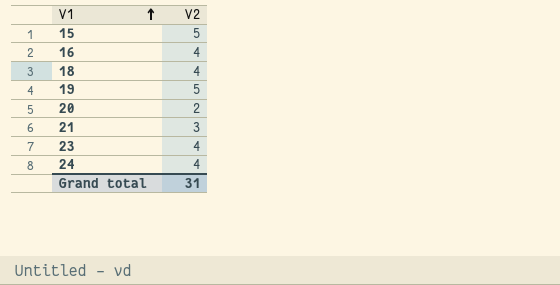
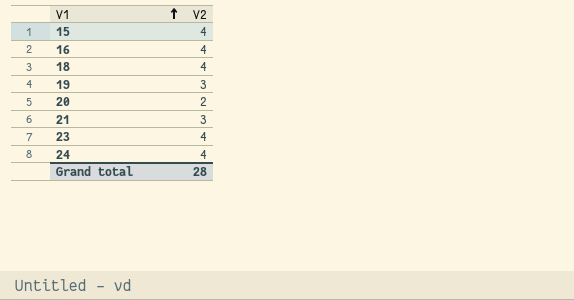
15 | V2: 5 -> 4
19 | V2: 5 -> 3
Grand total | V2: 31 -> 28

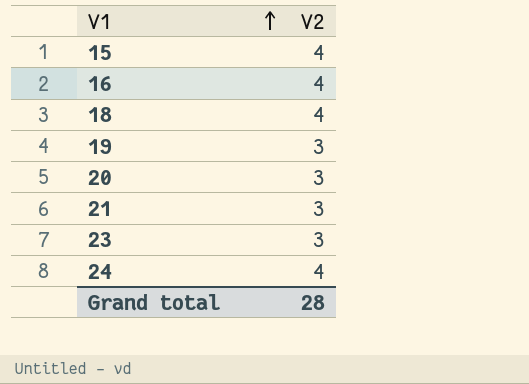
20 | V2: 2 -> 3
23 | V2: 4 -> 3

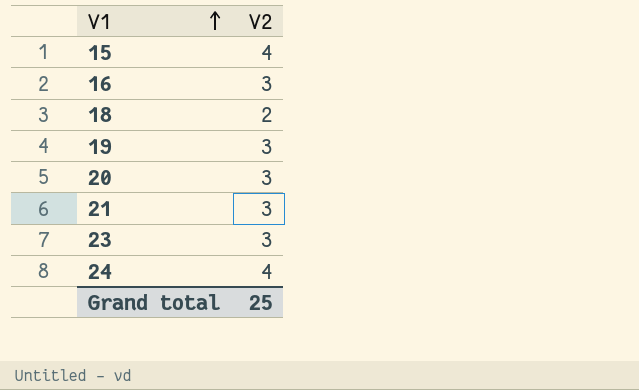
16 | V2: 4 -> 3
18 | V2: 4 -> 2
Grand total | V2: 28 -> 25

